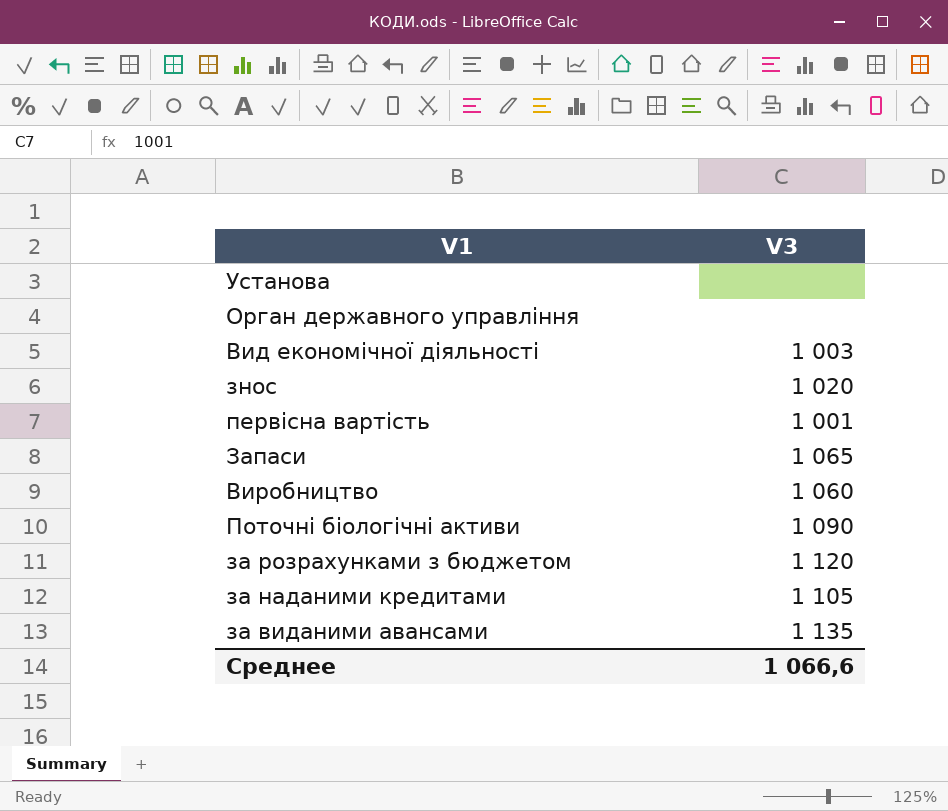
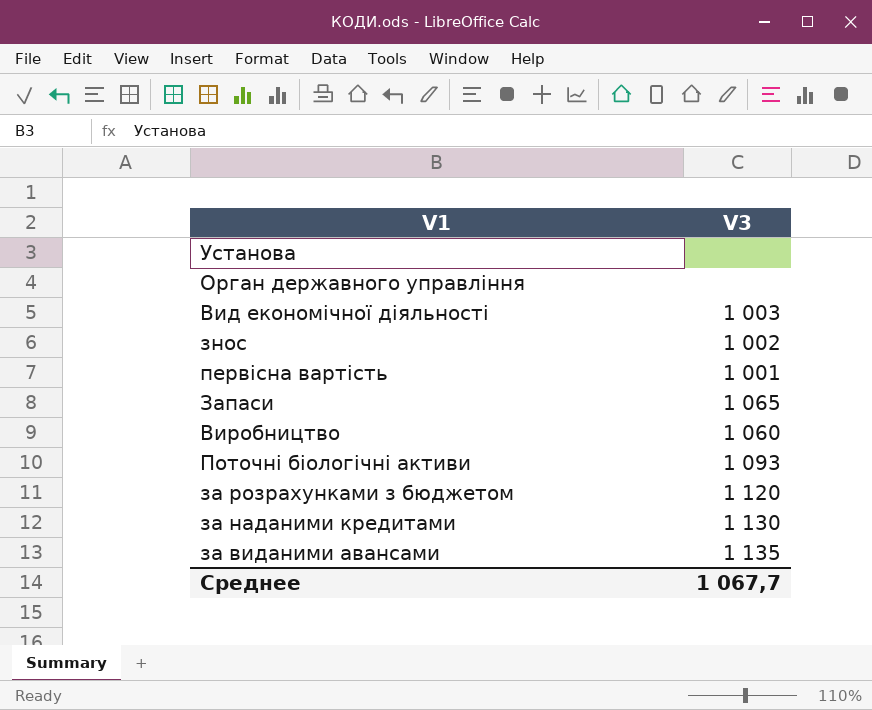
знос | V3: 1 020 -> 1 002
Поточні біологічні активи | V3: 1 090 -> 1 093
за наданими кредитами | V3: 1 105 -> 1 130
Среднее | V3: 1 066,6 -> 1 067,7

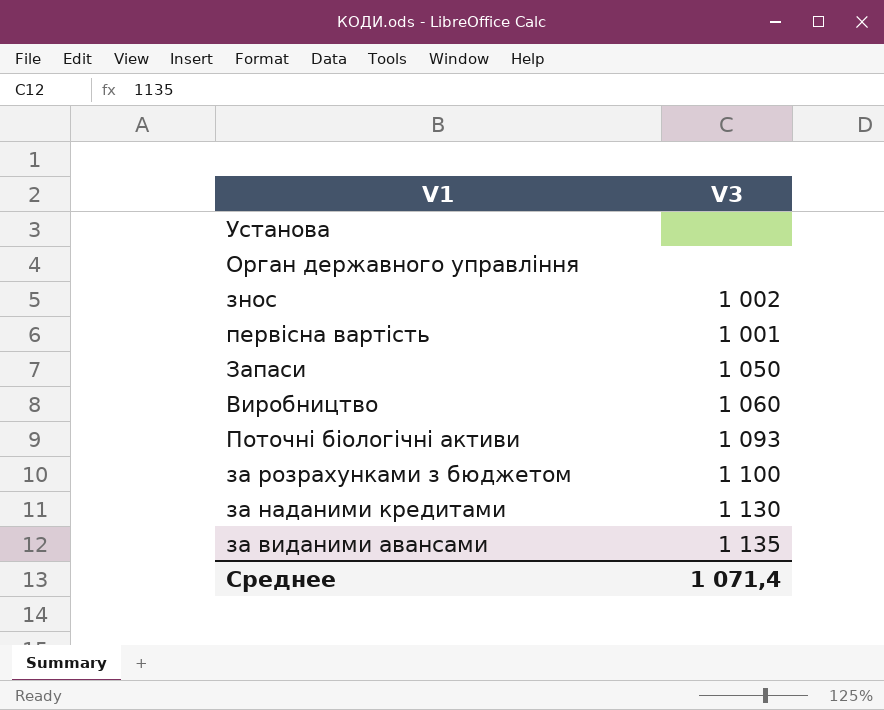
row Вид економічної діяльності: 1 003 -> none
Запаси | V3: 1 065 -> 1 050
за розрахунками з бюджетом | V3: 1 120 -> 1 100
Среднее | V3: 1 067,7 -> 1 071,4

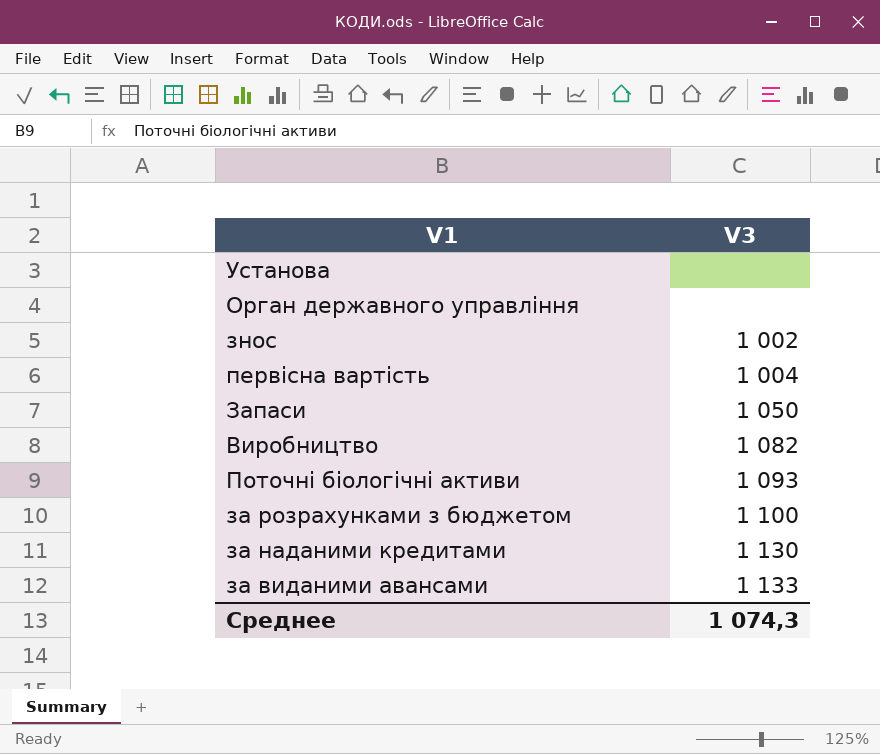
первісна вартість | V3: 1 001 -> 1 004
Виробництво | V3: 1 060 -> 1 082
за виданими авансами | V3: 1 135 -> 1 133
Среднее | V3: 1 071,4 -> 1 074,3

